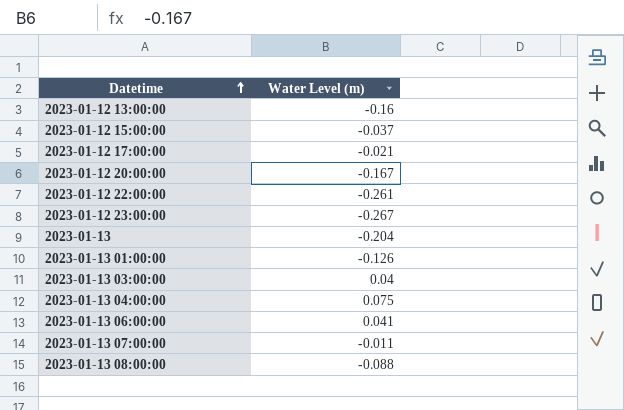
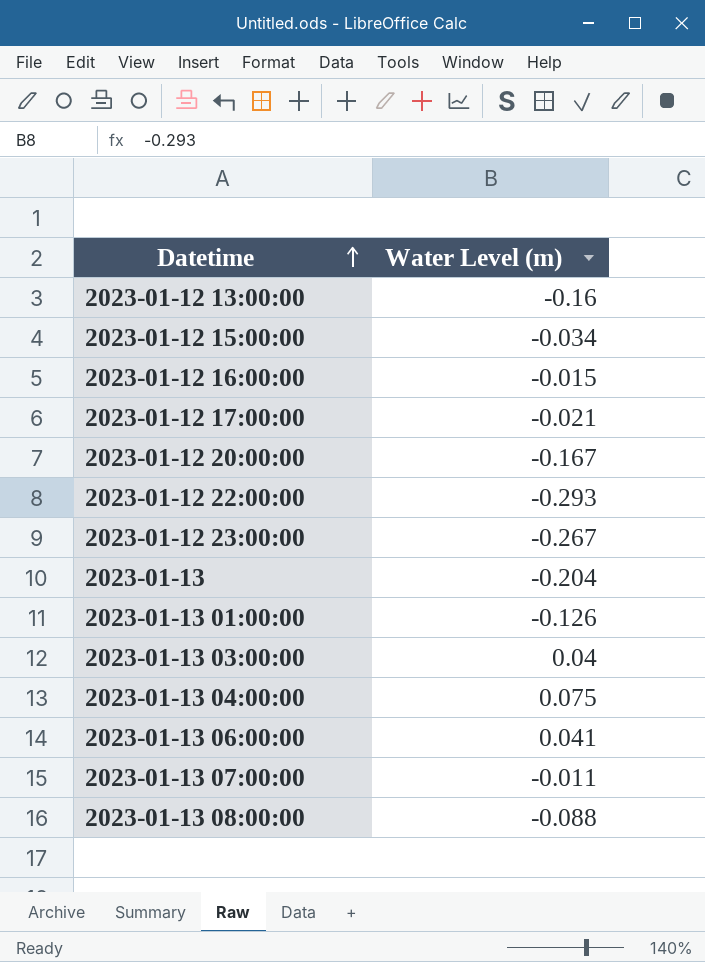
2023-01-12 15:00:00 | Water Level (m): -0.037 -> -0.034
row 2023-01-12 16:00:00: none -> -0.015
2023-01-12 22:00:00 | Water Level (m): -0.261 -> -0.293

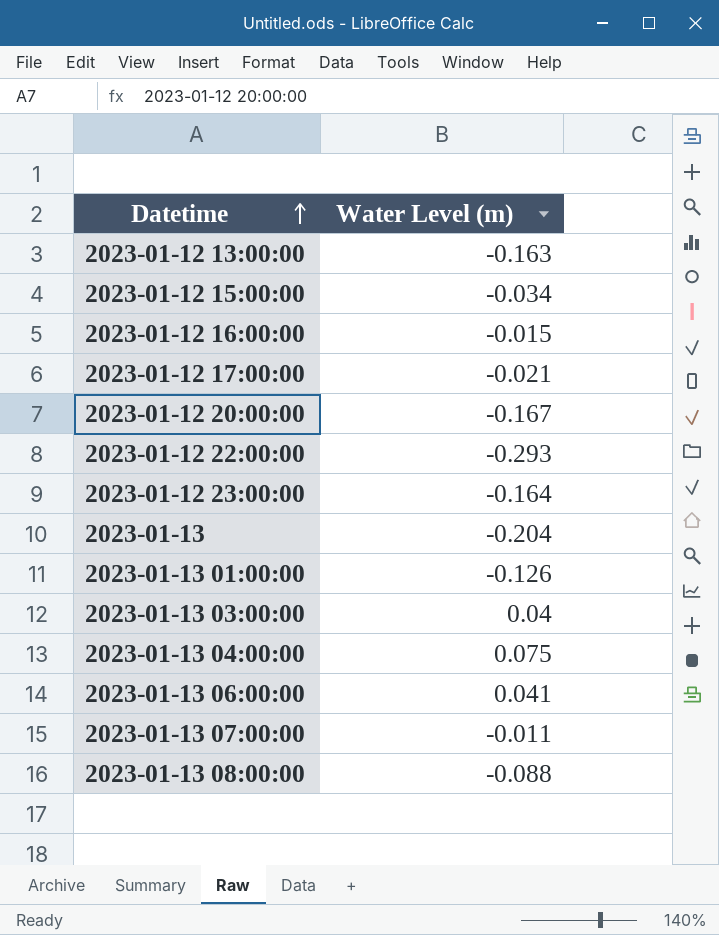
2023-01-12 13:00:00 | Water Level (m): -0.16 -> -0.163
2023-01-12 23:00:00 | Water Level (m): -0.267 -> -0.164

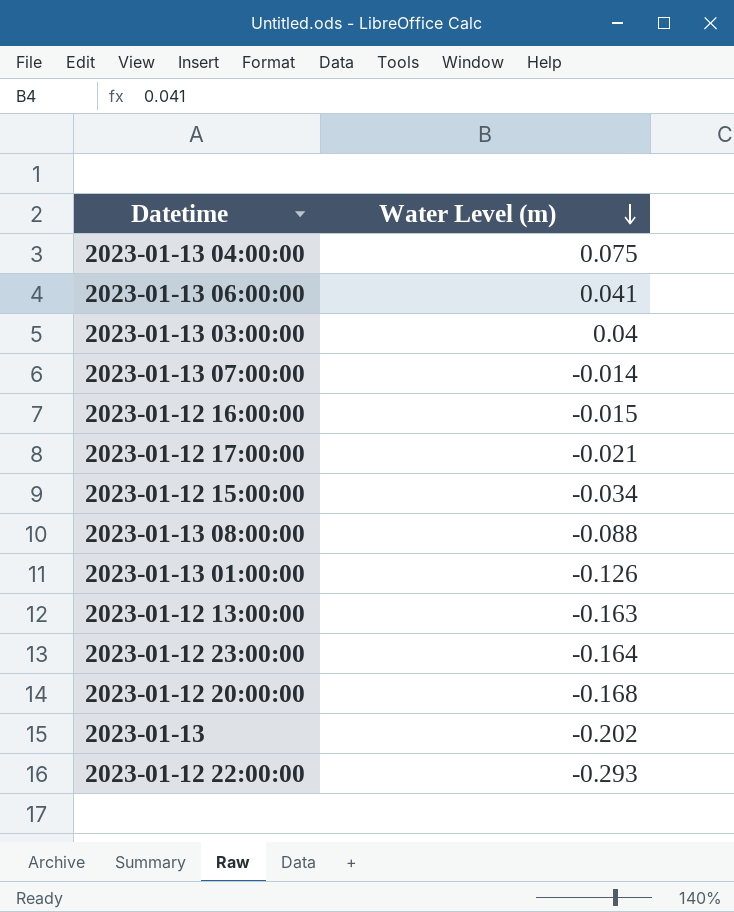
row order: Datetime ascending -> Water Level (m) descending
2023-01-13 07:00:00 | Water Level (m): -0.011 -> -0.014
2023-01-12 20:00:00 | Water Level (m): -0.167 -> -0.168
2023-01-13 | Water Level (m): -0.204 -> -0.202

